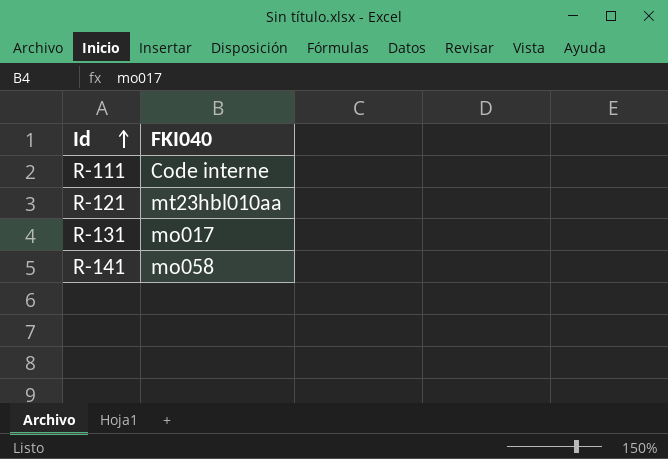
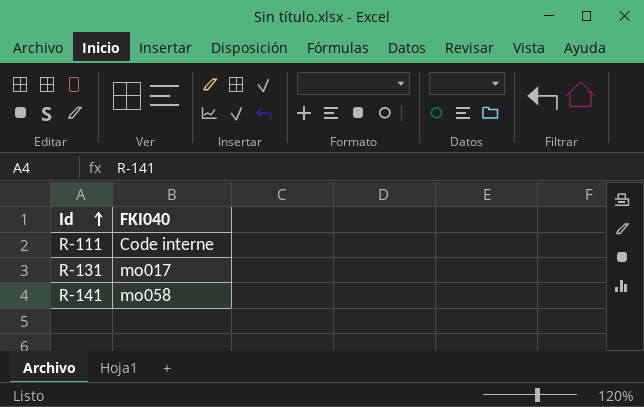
row R-121: mt23hbl010aa -> none

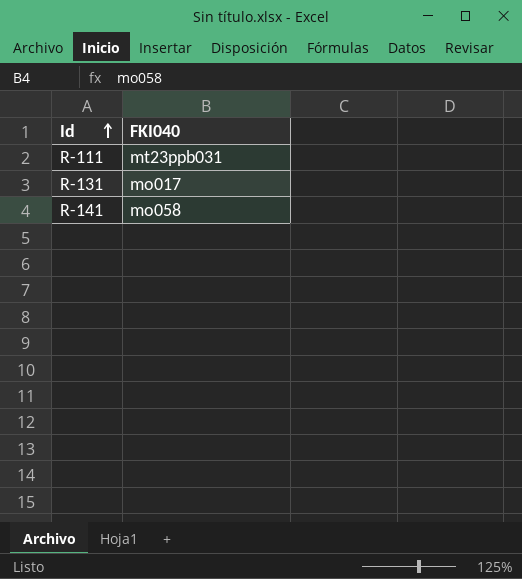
R-111 | FKI040: Code interne -> mt23ppb031

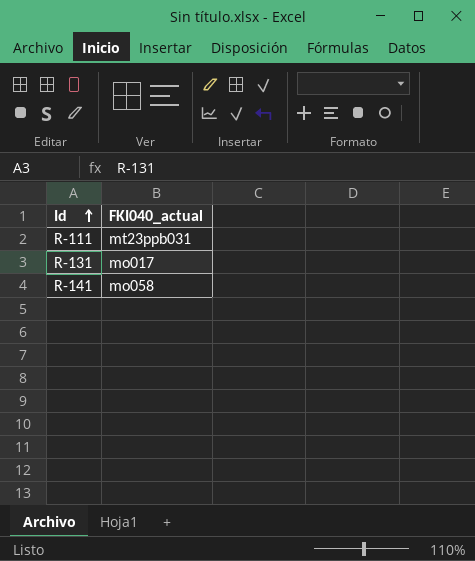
column name: FKI040 -> FKI040_actual

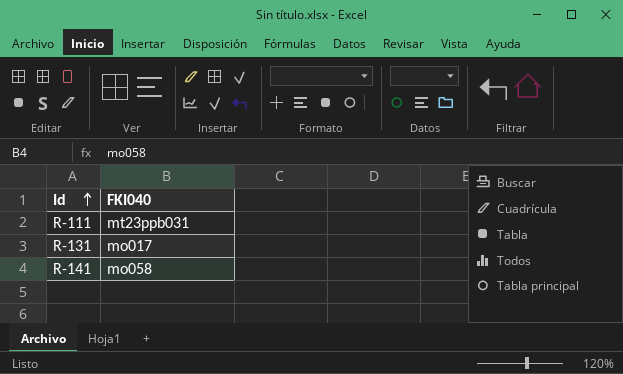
column name: FKI040_actual -> FKI040

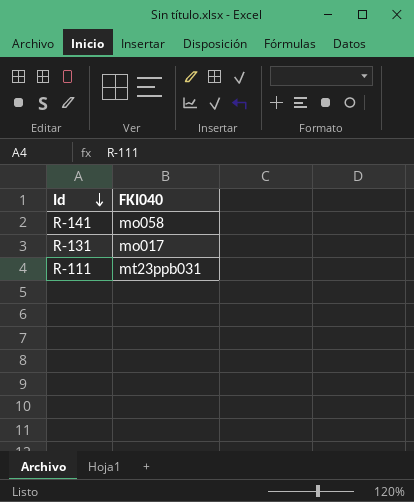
row order: Id ascending -> Id descending

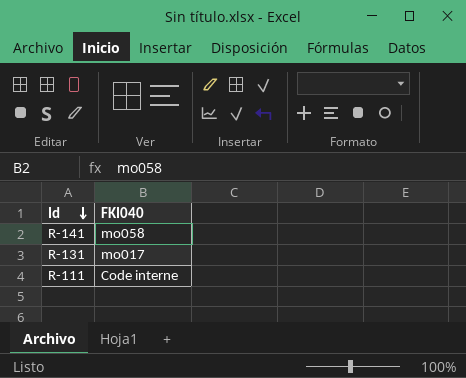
R-111 | FKI040: mt23ppb031 -> Code interne

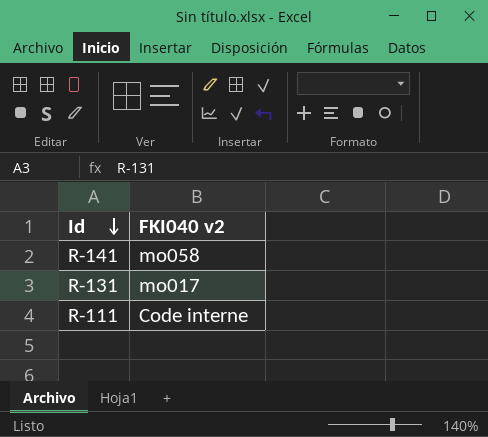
column name: FKI040 -> FKI040 v2

